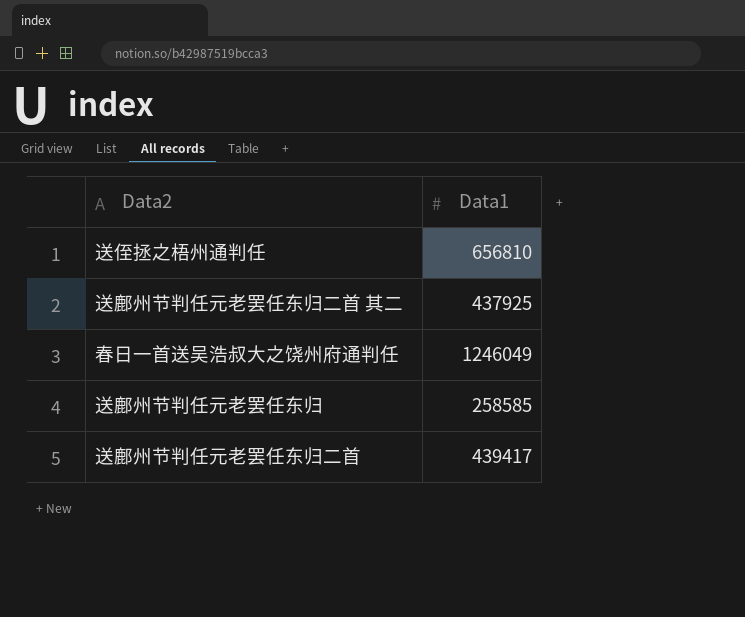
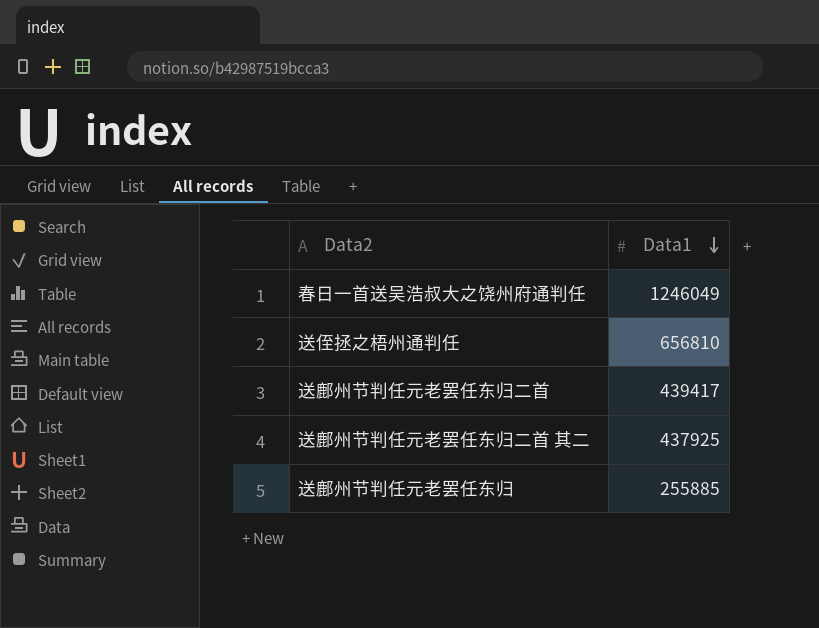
row order: none -> Data1 descending
送鄜州节判任元老罢任东归 | Data1: 258585 -> 255885

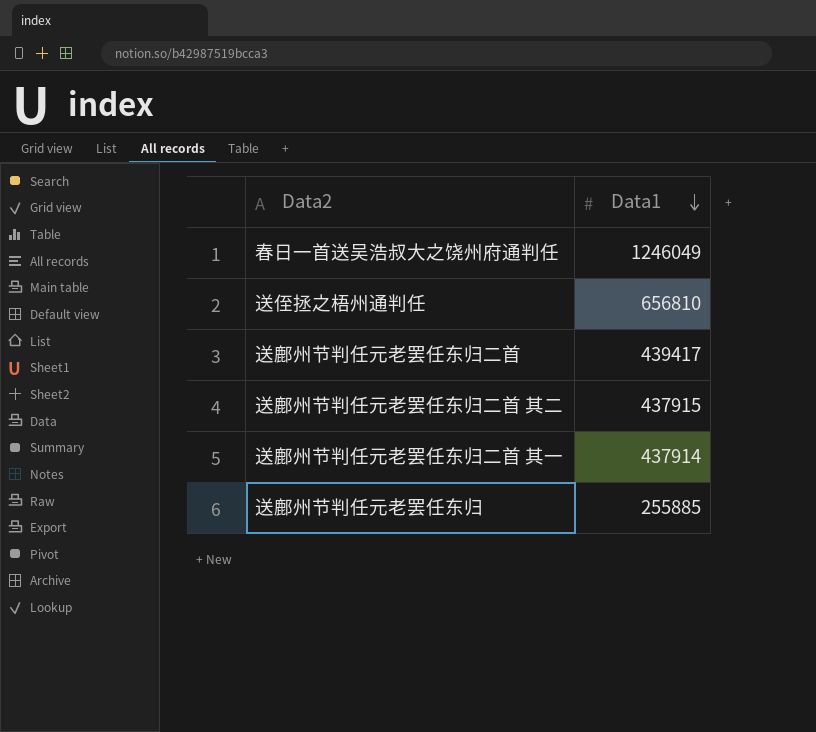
送鄜州节判任元老罢任东归二首 其二 | Data1: 437925 -> 437915
row 送鄜州节判任元老罢任东归二首 其一: none -> 437914

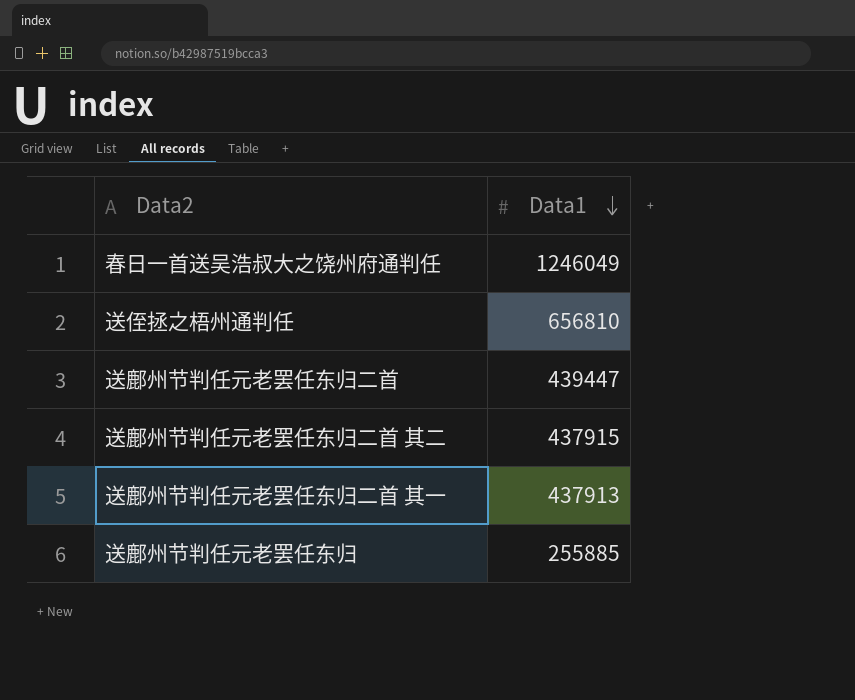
送鄜州节判任元老罢任东归二首 | Data1: 439417 -> 439447
送鄜州节判任元老罢任东归二首 其一 | Data1: 437914 -> 437913

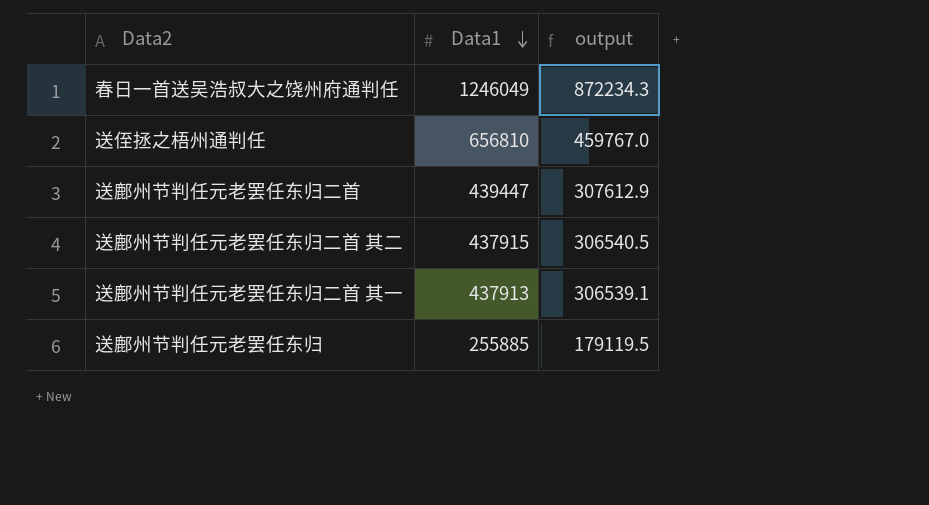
column output | formula: none -> [Data1] * 0.7

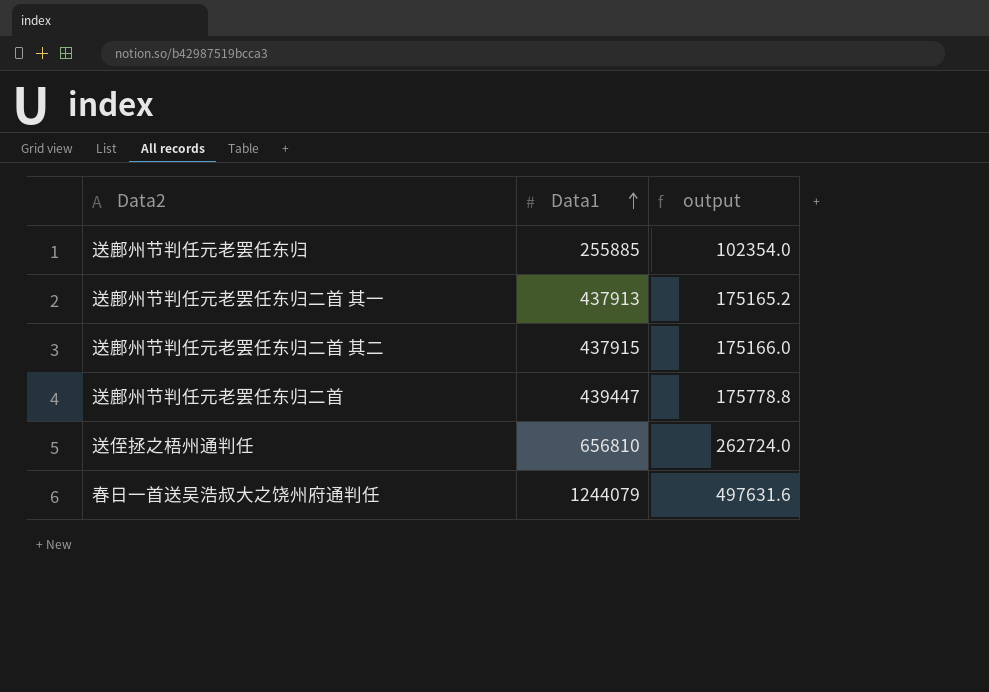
row order: Data1 descending -> Data1 ascending
column output | formula: [Data1] * 0.7 -> [Data1] * 0.4
春日一首送吴浩叔大之饶州府通判任 | Data1: 1246049 -> 1244079

